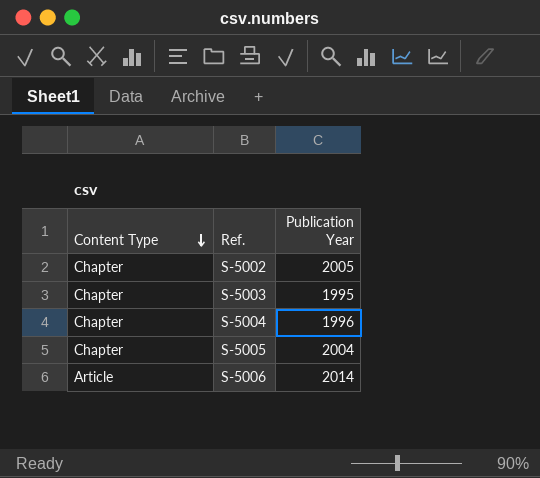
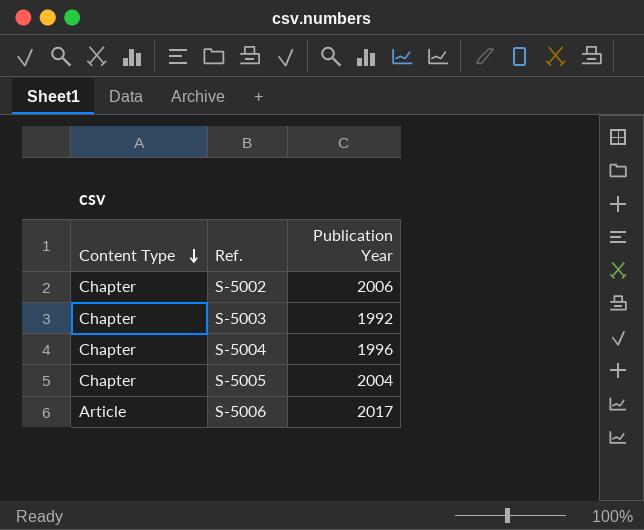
S-5002 | Publication Year: 2005 -> 2006
S-5003 | Publication Year: 1995 -> 1992
S-5006 | Publication Year: 2014 -> 2017

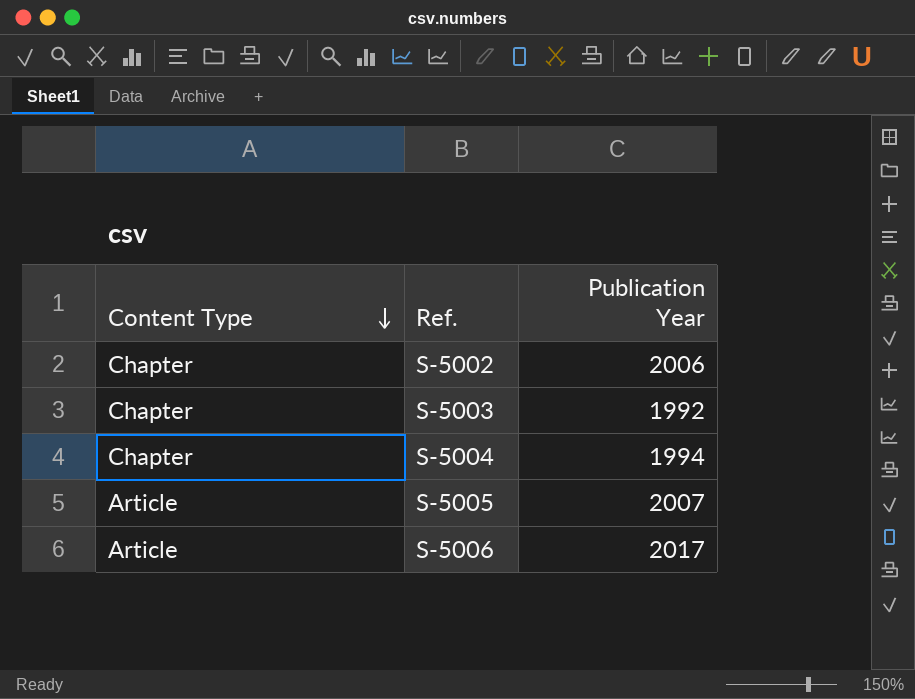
S-5004 | Publication Year: 1996 -> 1994
S-5005 | Content Type: Chapter -> Article
S-5005 | Publication Year: 2004 -> 2007

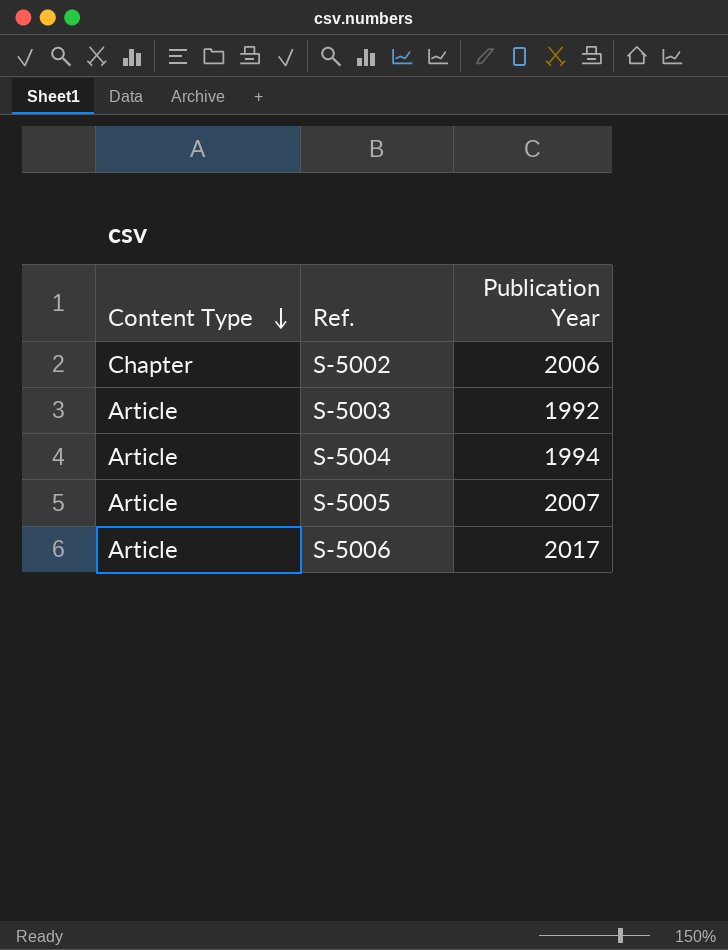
S-5003 | Content Type: Chapter -> Article
S-5004 | Content Type: Chapter -> Article

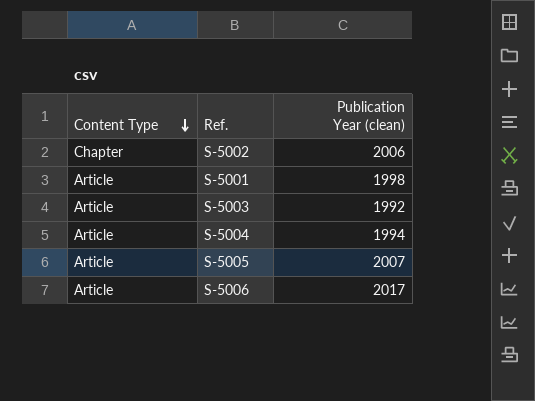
column name: Publication Year -> Publication Year (clean)
row S-5001: none -> Article | 1998

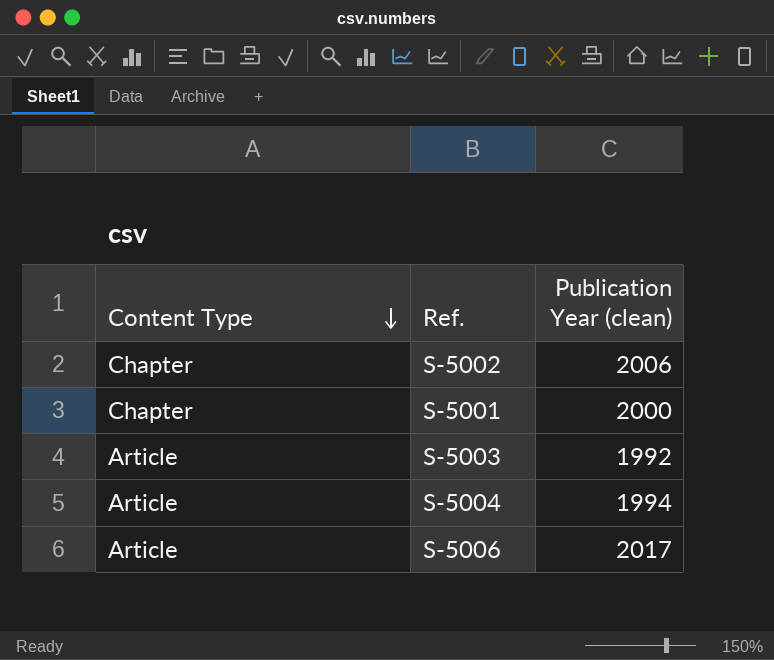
row S-5005: Article | 2007 -> none
S-5001 | Content Type: Article -> Chapter
S-5001 | Publication Year (clean): 1998 -> 2000

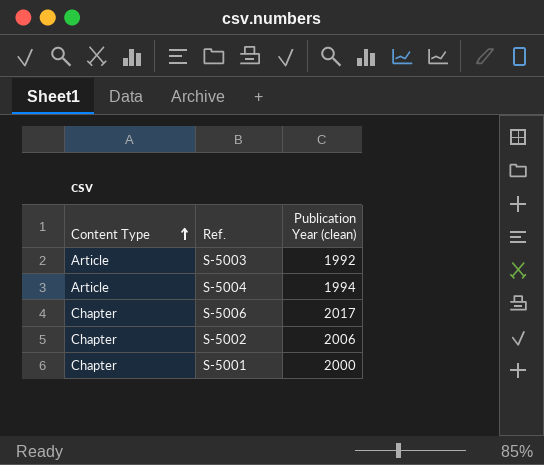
row order: Content Type descending -> Content Type ascending
S-5006 | Content Type: Article -> Chapter

